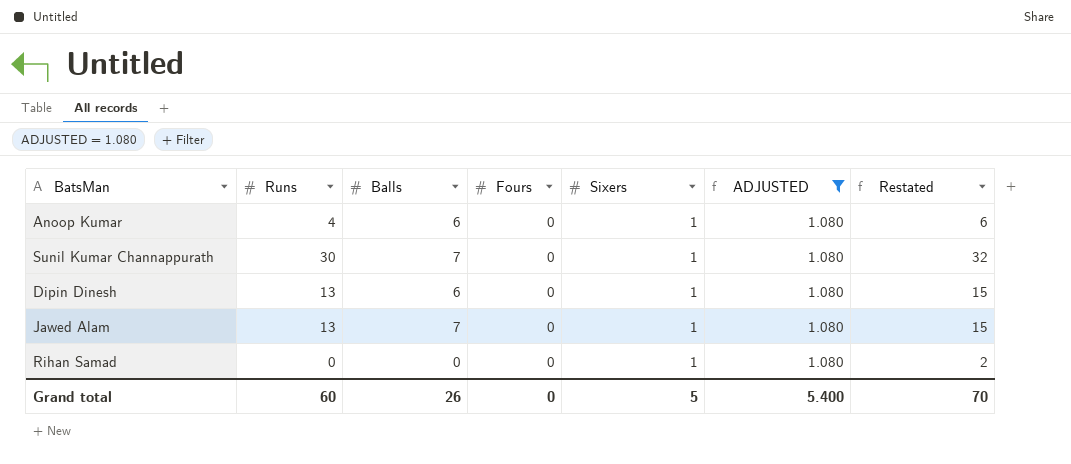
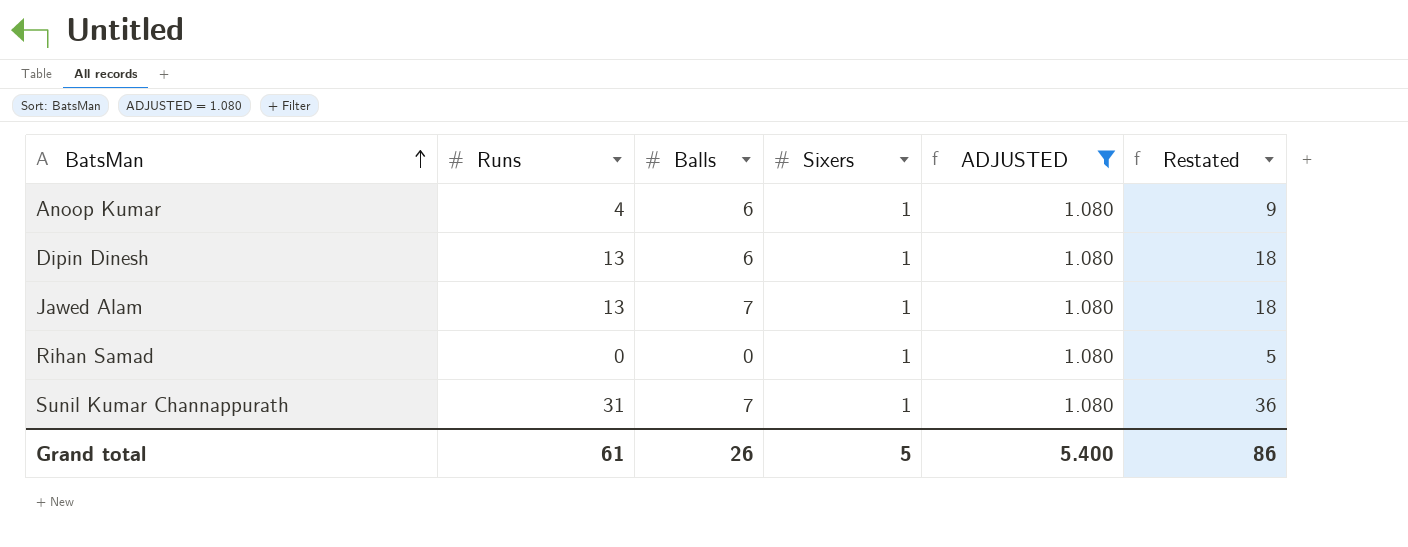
row order: none -> BatsMan ascending
column Fours | position: 4 -> none
column Restated | formula: [Runs] + 2 -> [Runs] + 5
Sunil Kumar Channappurath | Runs: 30 -> 31
Grand total | Runs: 60 -> 61
Grand total | Restated: 70 -> 86

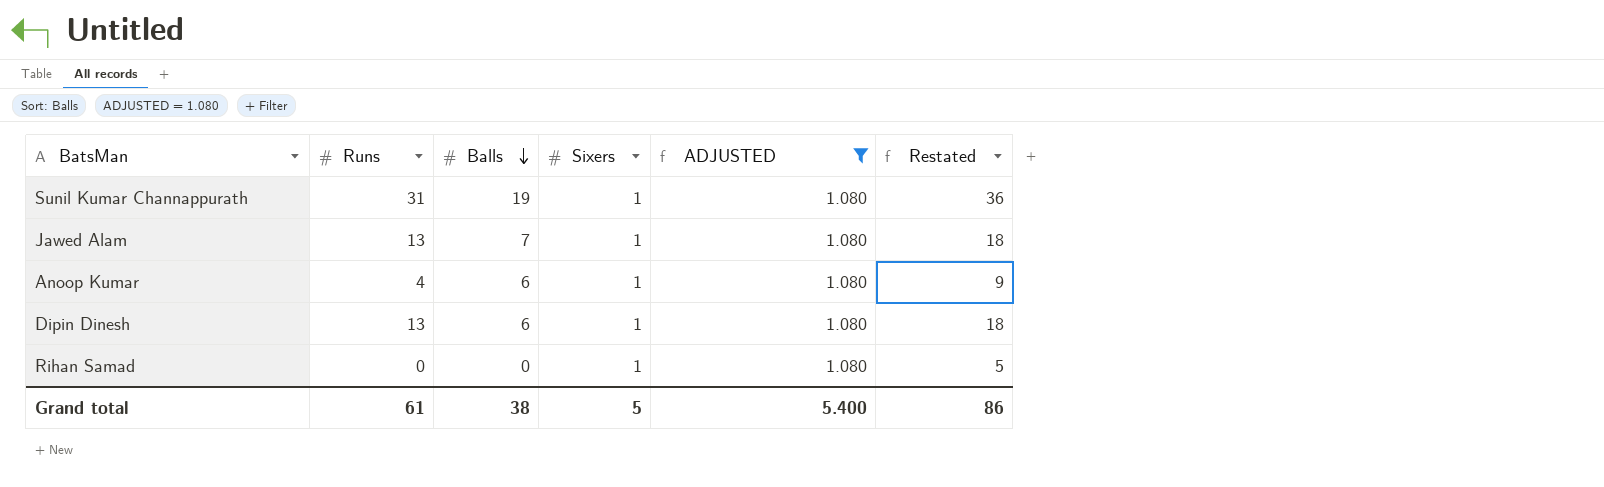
row order: BatsMan ascending -> Balls descending
Sunil Kumar Channappurath | Balls: 7 -> 19
Grand total | Balls: 26 -> 38

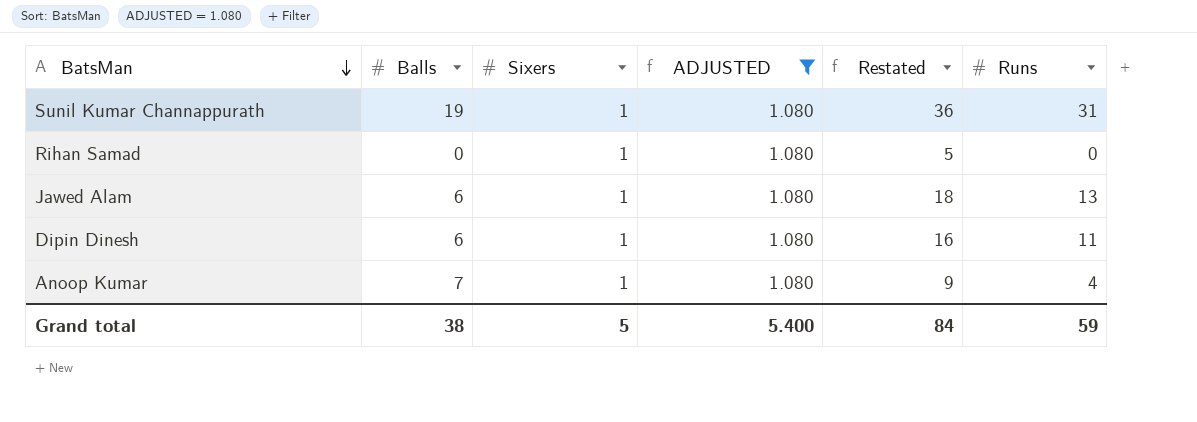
row order: Balls descending -> BatsMan descending
column Runs | position: 2 -> 6
Jawed Alam | Balls: 7 -> 6
Dipin Dinesh | Restated: 18 -> 16
Dipin Dinesh | Runs: 13 -> 11
Anoop Kumar | Balls: 6 -> 7
Grand total | Restated: 86 -> 84
Grand total | Runs: 61 -> 59

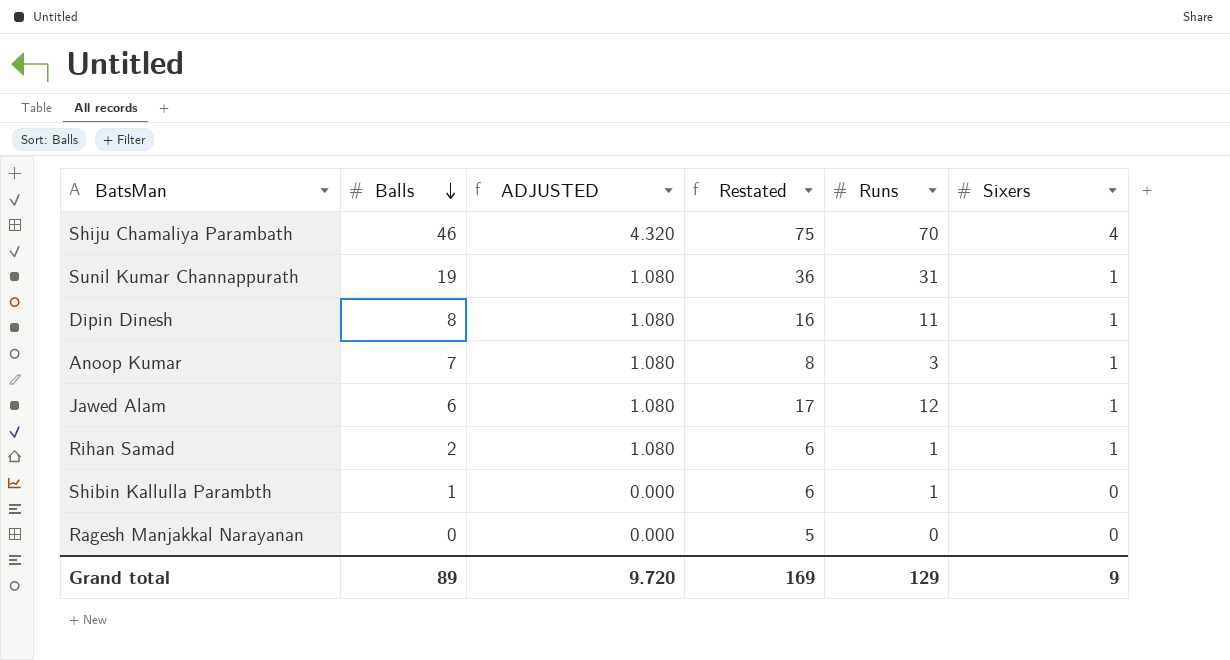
filter: ADJUSTED = 1.080 -> none
row order: BatsMan descending -> Balls descending
column Sixers | position: 3 -> 6
Dipin Dinesh | Balls: 6 -> 8
Anoop Kumar | Restated: 9 -> 8
Anoop Kumar | Runs: 4 -> 3
Jawed Alam | Restated: 18 -> 17
Jawed Alam | Runs: 13 -> 12
Rihan Samad | Balls: 0 -> 2
Rihan Samad | Restated: 5 -> 6
Rihan Samad | Runs: 0 -> 1
Grand total | Balls: 38 -> 89
Grand total | ADJUSTED: 5.400 -> 9.720
Grand total | Restated: 84 -> 169
Grand total | Runs: 59 -> 129
Grand total | Sixers: 5 -> 9

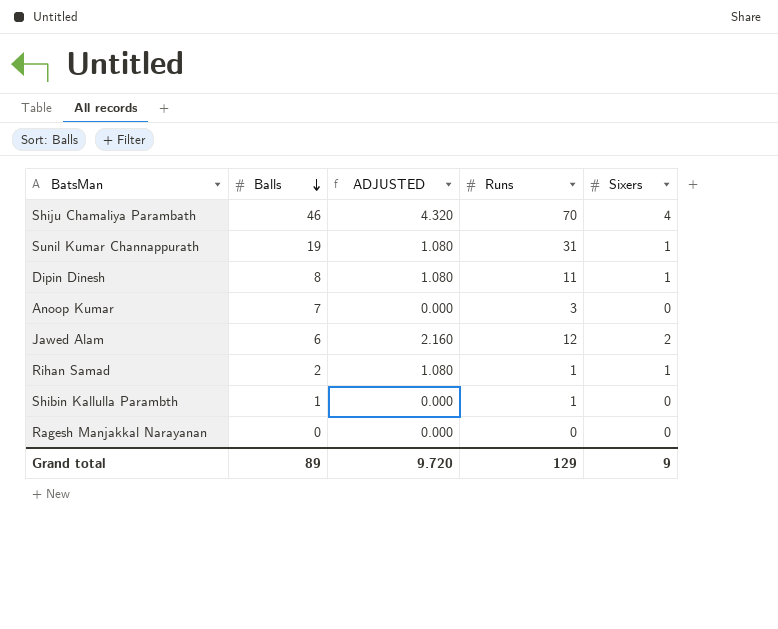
column Restated | formula: [Runs] + 5 -> none
Anoop Kumar | ADJUSTED: 1.080 -> 0.000
Anoop Kumar | Sixers: 1 -> 0
Jawed Alam | ADJUSTED: 1.080 -> 2.160
Jawed Alam | Sixers: 1 -> 2

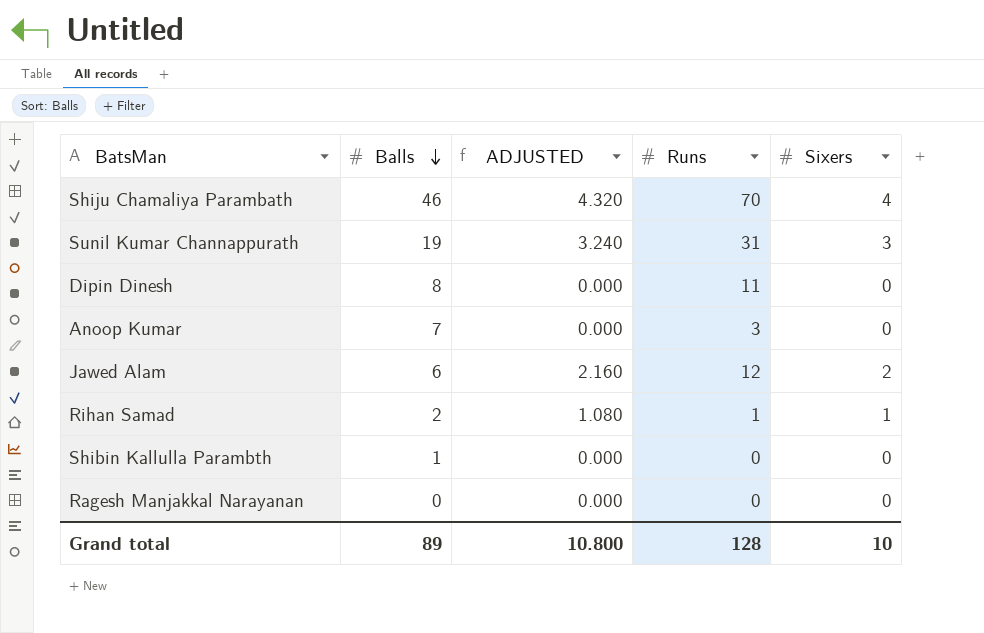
Sunil Kumar Channappurath | ADJUSTED: 1.080 -> 3.240
Sunil Kumar Channappurath | Sixers: 1 -> 3
Dipin Dinesh | ADJUSTED: 1.080 -> 0.000
Dipin Dinesh | Sixers: 1 -> 0
Shibin Kallulla Parambth | Runs: 1 -> 0
Grand total | ADJUSTED: 9.720 -> 10.800
Grand total | Runs: 129 -> 128
Grand total | Sixers: 9 -> 10

